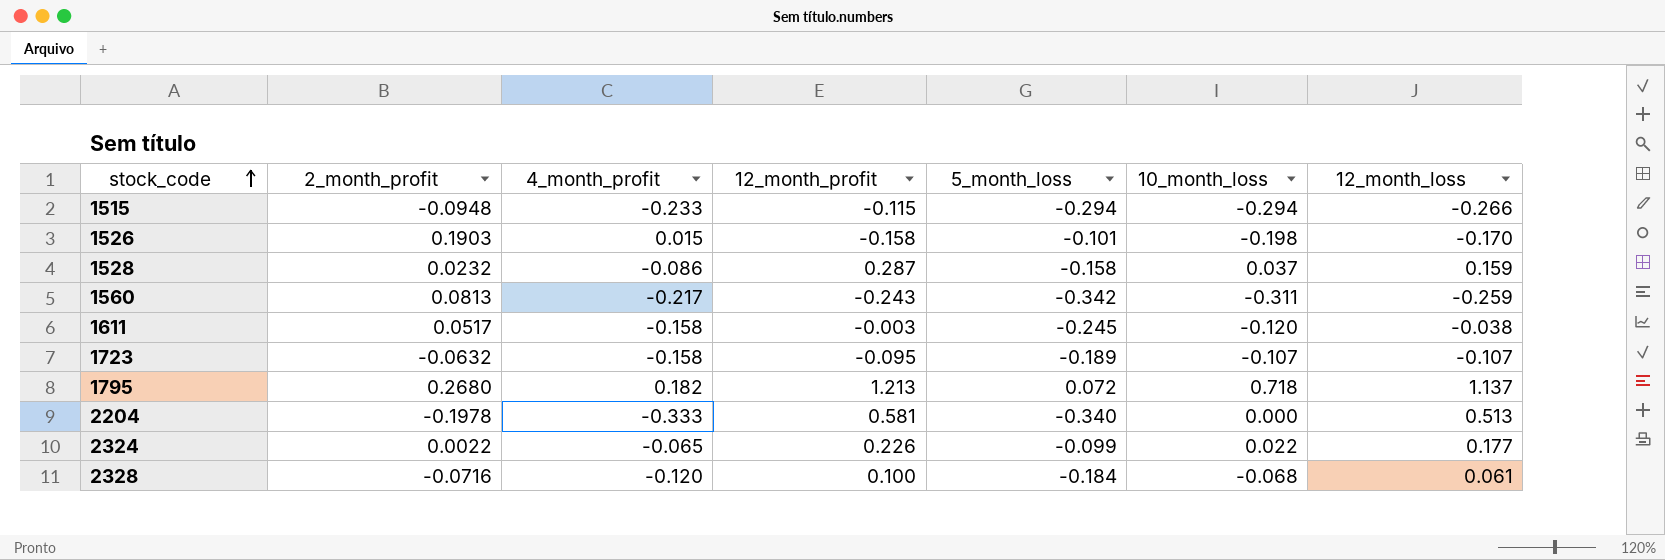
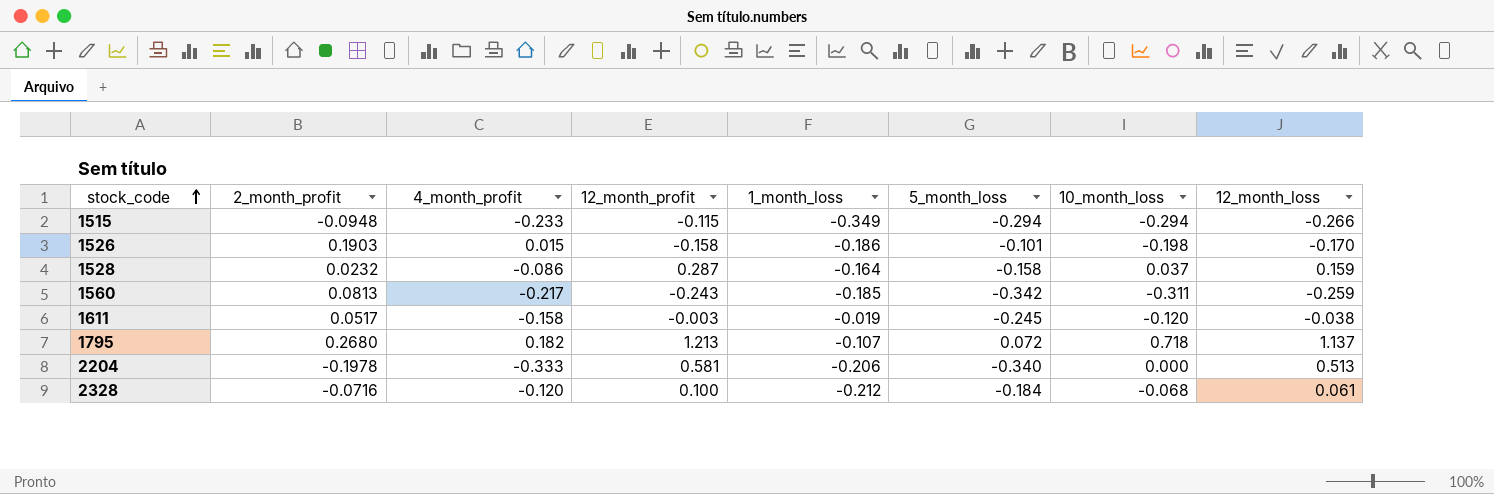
column 1_month_loss | position: none -> 5
row 1723: -0.0632 | -0.158 | -0.095 | -0.189 | -0.107 | -0.107 -> none
row 2324: 0.0022 | -0.065 | 0.226 | -0.099 | 0.022 | 0.177 -> none

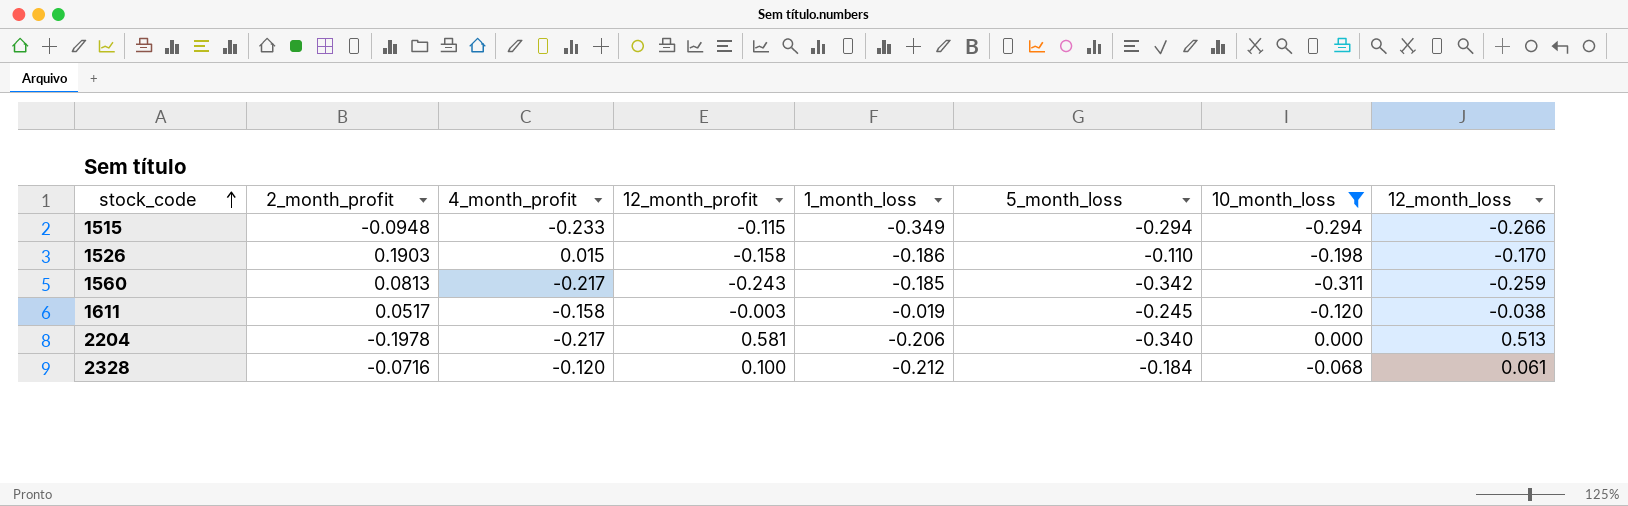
filter: none -> 10_month_loss <= 0.000
1526 | 5_month_loss: -0.101 -> -0.110
2204 | 4_month_profit: -0.333 -> -0.217

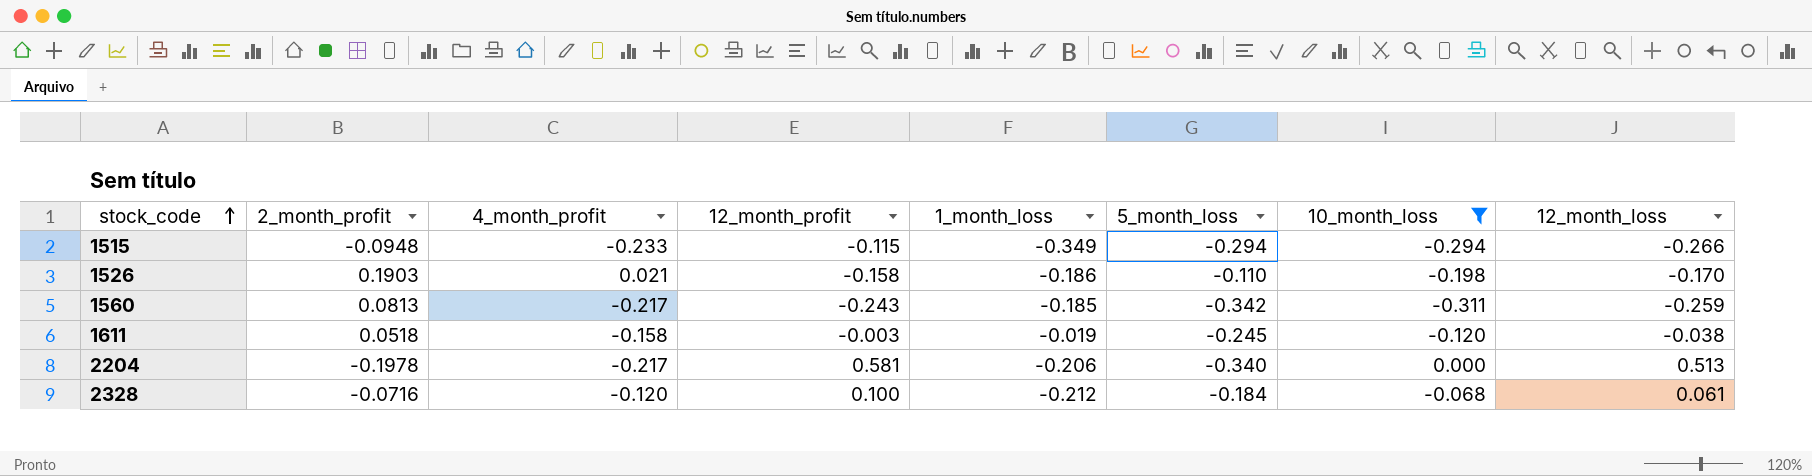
1526 | 4_month_profit: 0.015 -> 0.021
1611 | 2_month_profit: 0.0517 -> 0.0518

